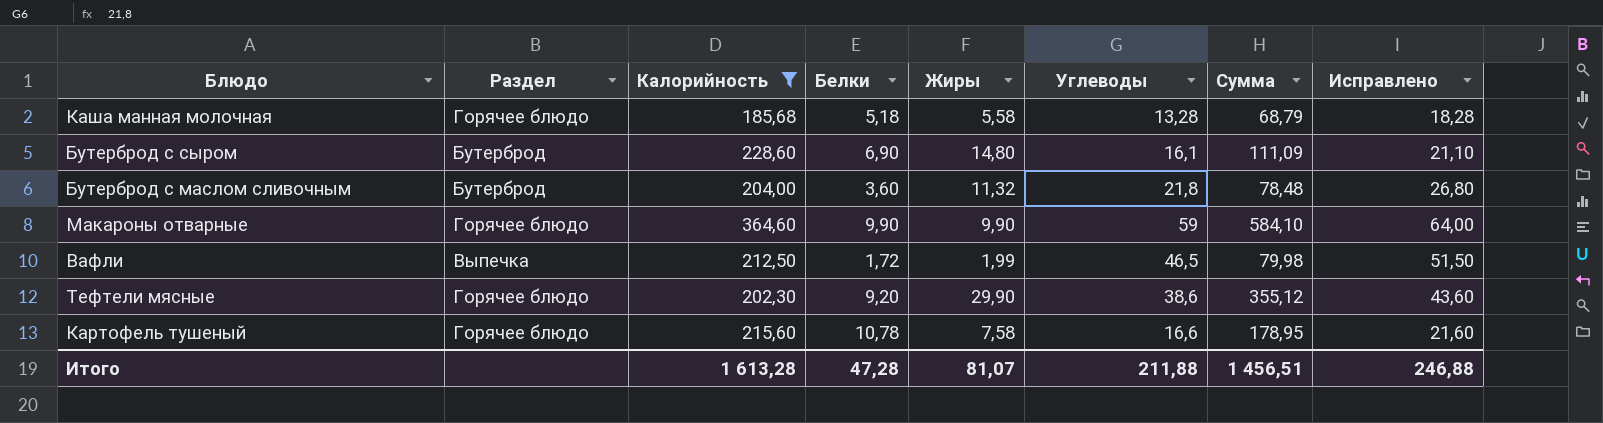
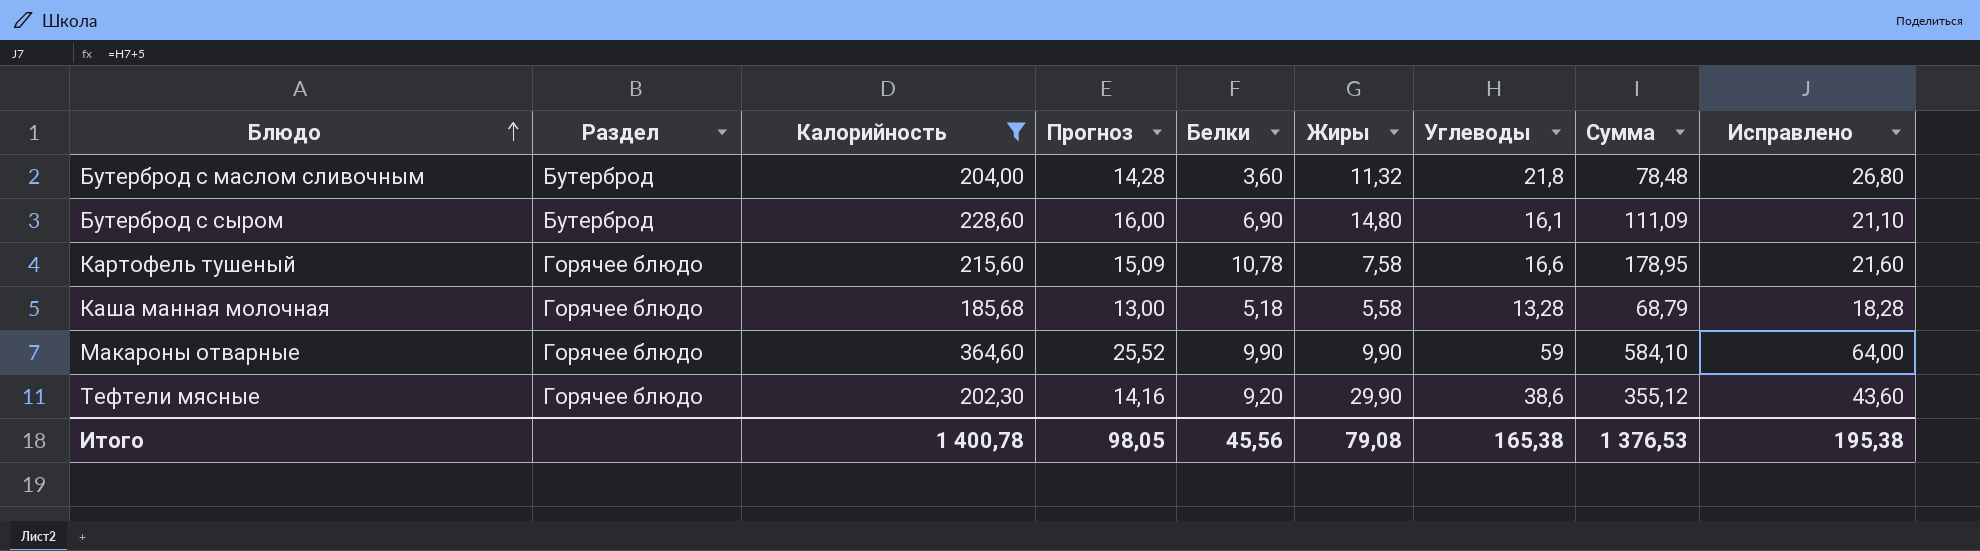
row order: none -> Блюдо ascending
column Прогноз | formula: none -> [Калорийность] * 0,07
row Вафли: Выпечка | 212,50 | 1,72 | 1,99 | 46,5 | 79,98 | 51,50 -> none
Итого | Калорийность: 1 613,28 -> 1 400,78
Итого | Белки: 47,28 -> 45,56
Итого | Жиры: 81,07 -> 79,08
Итого | Углеводы: 211,88 -> 165,38
Итого | Сумма: 1 456,51 -> 1 376,53
Итого | Исправлено: 246,88 -> 195,38

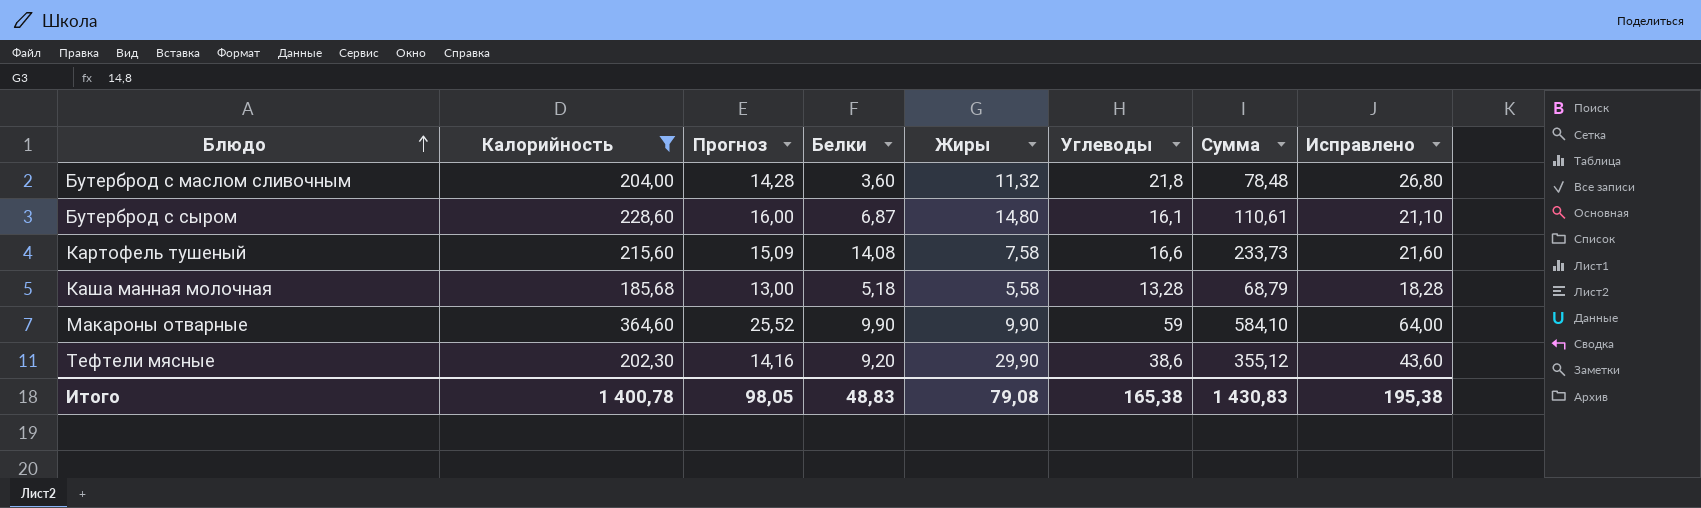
column Раздел | position: 2 -> none
Бутерброд с сыром | Белки: 6,90 -> 6,87
Бутерброд с сыром | Сумма: 111,09 -> 110,61
Картофель тушеный | Белки: 10,78 -> 14,08
Картофель тушеный | Сумма: 178,95 -> 233,73
Итого | Белки: 45,56 -> 48,83
Итого | Сумма: 1 376,53 -> 1 430,83

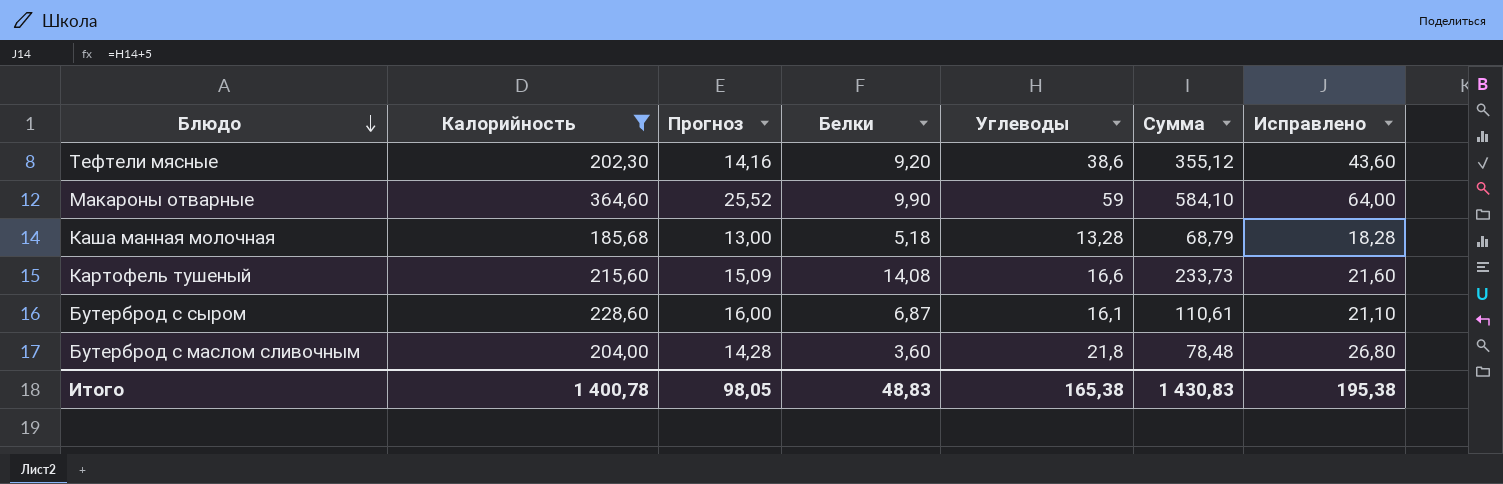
row order: Блюдо ascending -> Блюдо descending
column Жиры | position: 5 -> none

